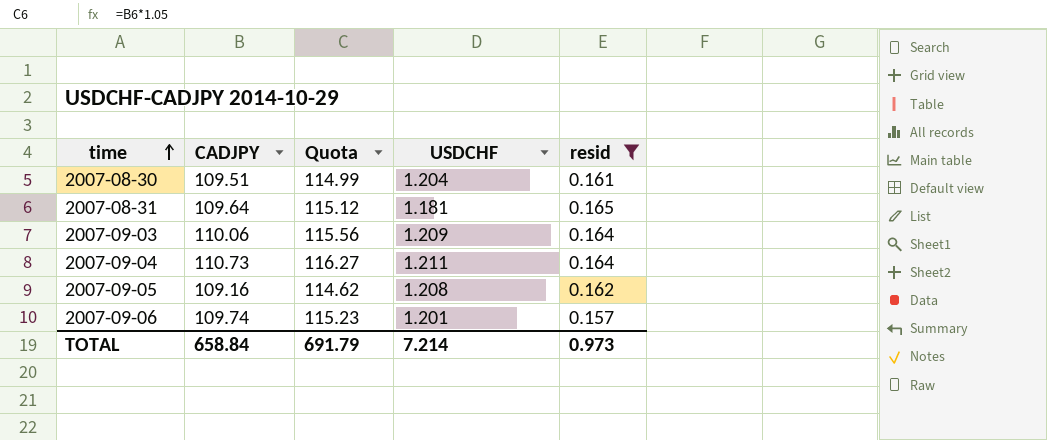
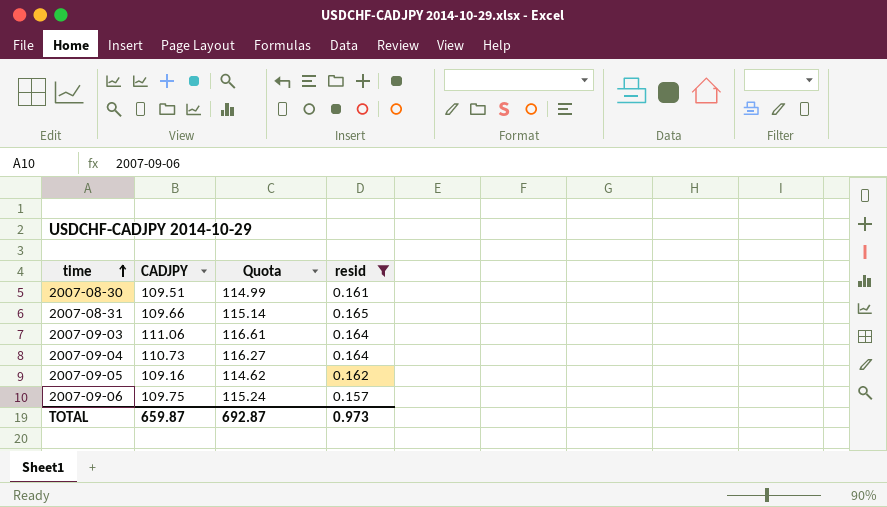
column USDCHF | position: 4 -> none
2007-08-31 | CADJPY: 109.64 -> 109.66
2007-08-31 | Quota: 115.12 -> 115.14
2007-09-03 | CADJPY: 110.06 -> 111.06
2007-09-03 | Quota: 115.56 -> 116.61
2007-09-06 | CADJPY: 109.74 -> 109.75
2007-09-06 | Quota: 115.23 -> 115.24
TOTAL | CADJPY: 658.84 -> 659.87
TOTAL | Quota: 691.79 -> 692.87

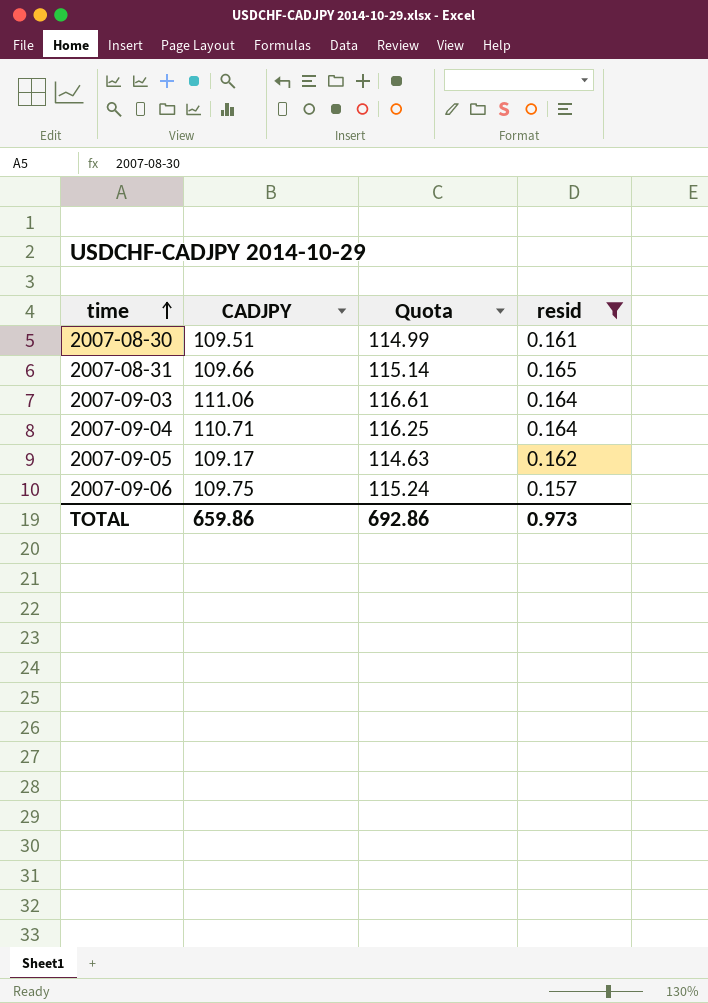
2007-09-04 | CADJPY: 110.73 -> 110.71
2007-09-04 | Quota: 116.27 -> 116.25
2007-09-05 | CADJPY: 109.16 -> 109.17
2007-09-05 | Quota: 114.62 -> 114.63
TOTAL | CADJPY: 659.87 -> 659.86
TOTAL | Quota: 692.87 -> 692.86

